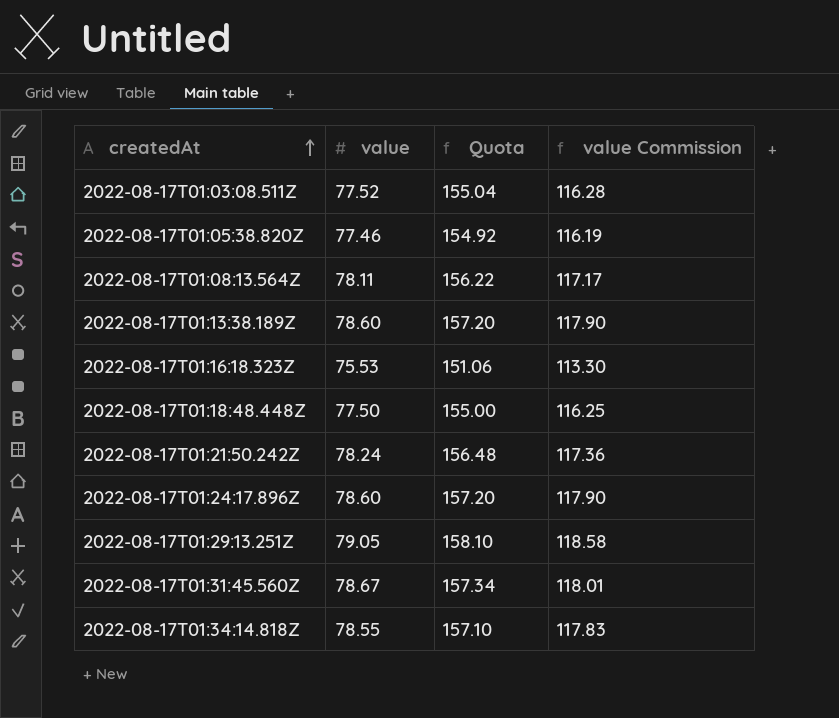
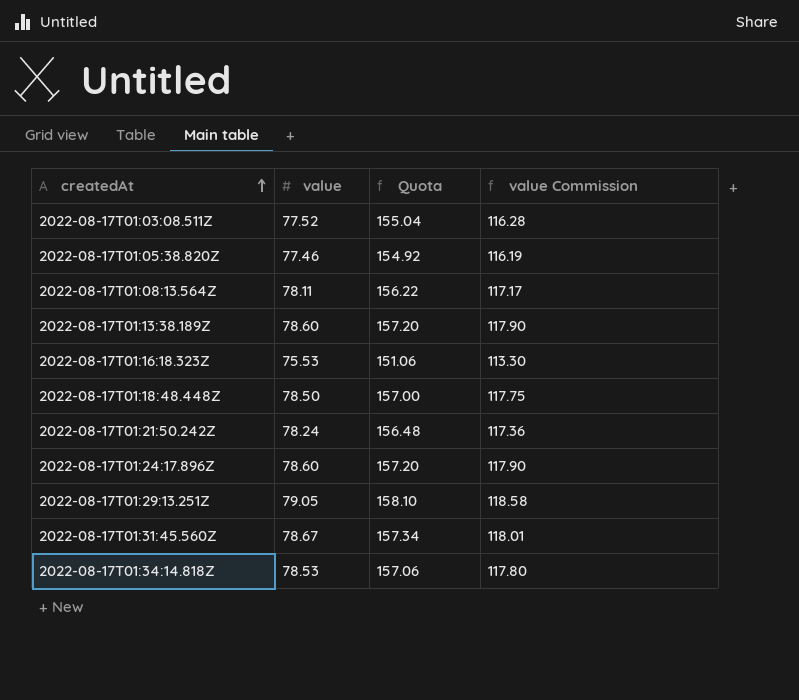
2022-08-17T01:18:48.448Z | value: 77.50 -> 78.50
2022-08-17T01:18:48.448Z | Quota: 155.00 -> 157.00
2022-08-17T01:18:48.448Z | value Commission: 116.25 -> 117.75
2022-08-17T01:34:14.818Z | value: 78.55 -> 78.53
2022-08-17T01:34:14.818Z | Quota: 157.10 -> 157.06
2022-08-17T01:34:14.818Z | value Commission: 117.83 -> 117.80

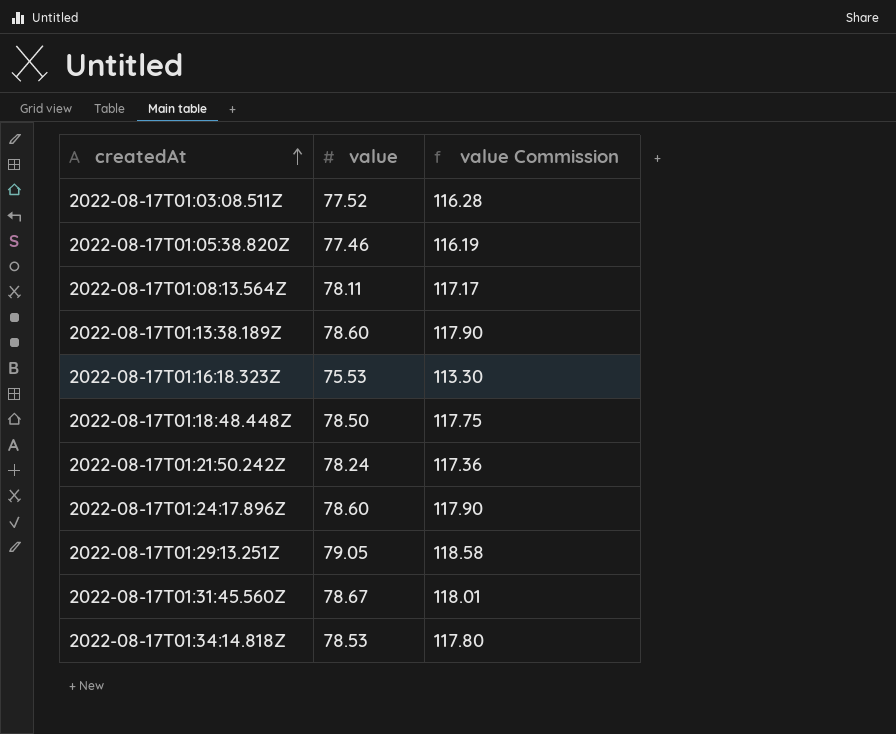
column Quota | formula: [value] * 2 -> none

